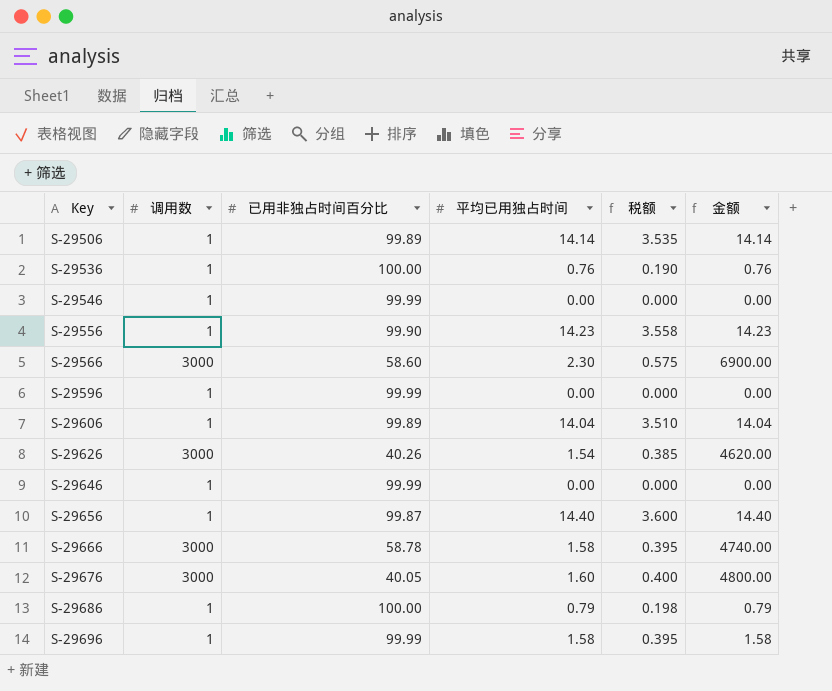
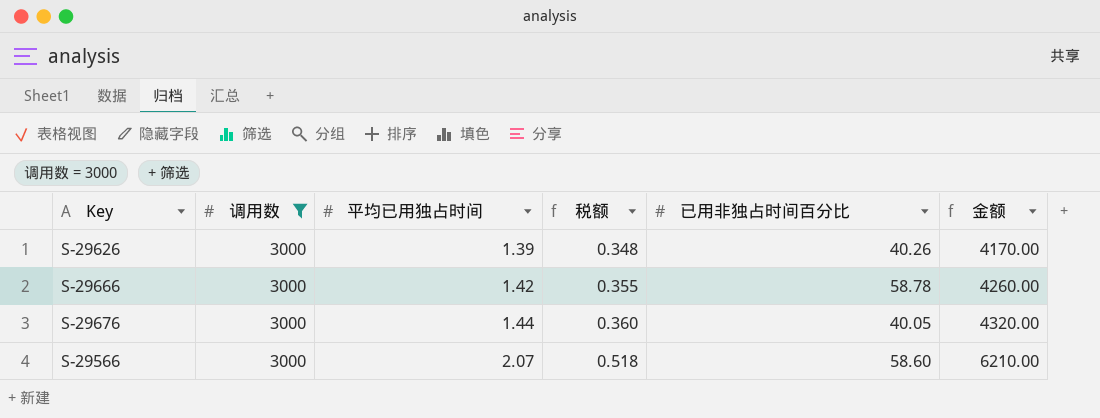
filter: none -> 调用数 = 3000
row order: Key ascending -> 平均已用独占时间 ascending
column 已用非独占时间百分比 | position: 3 -> 5
S-29626 | 平均已用独占时间: 1.54 -> 1.39
S-29626 | 税额: 0.385 -> 0.348
S-29626 | 金额: 4620.00 -> 4170.00
S-29666 | 平均已用独占时间: 1.58 -> 1.42
S-29666 | 税额: 0.395 -> 0.355
S-29666 | 金额: 4740.00 -> 4260.00
S-29676 | 平均已用独占时间: 1.60 -> 1.44
S-29676 | 税额: 0.400 -> 0.360
S-29676 | 金额: 4800.00 -> 4320.00
S-29566 | 平均已用独占时间: 2.30 -> 2.07
S-29566 | 税额: 0.575 -> 0.518
S-29566 | 金额: 6900.00 -> 6210.00

